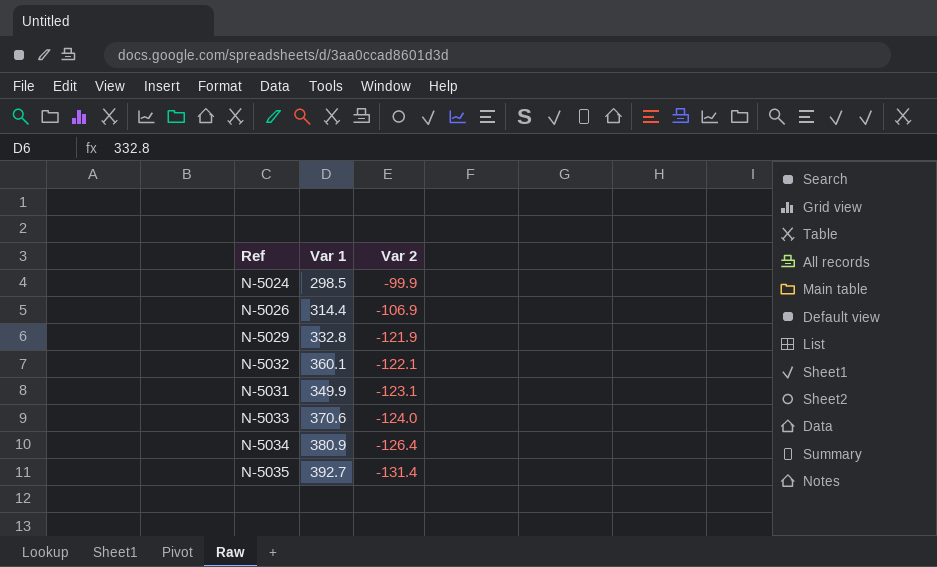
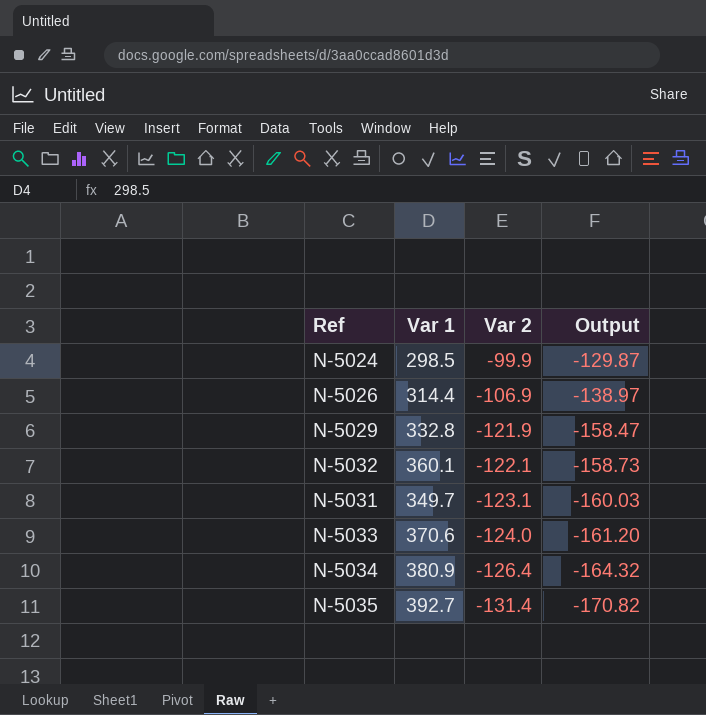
column Output | formula: none -> [Var 2] * 1.3
N-5031 | Var 1: 349.9 -> 349.7

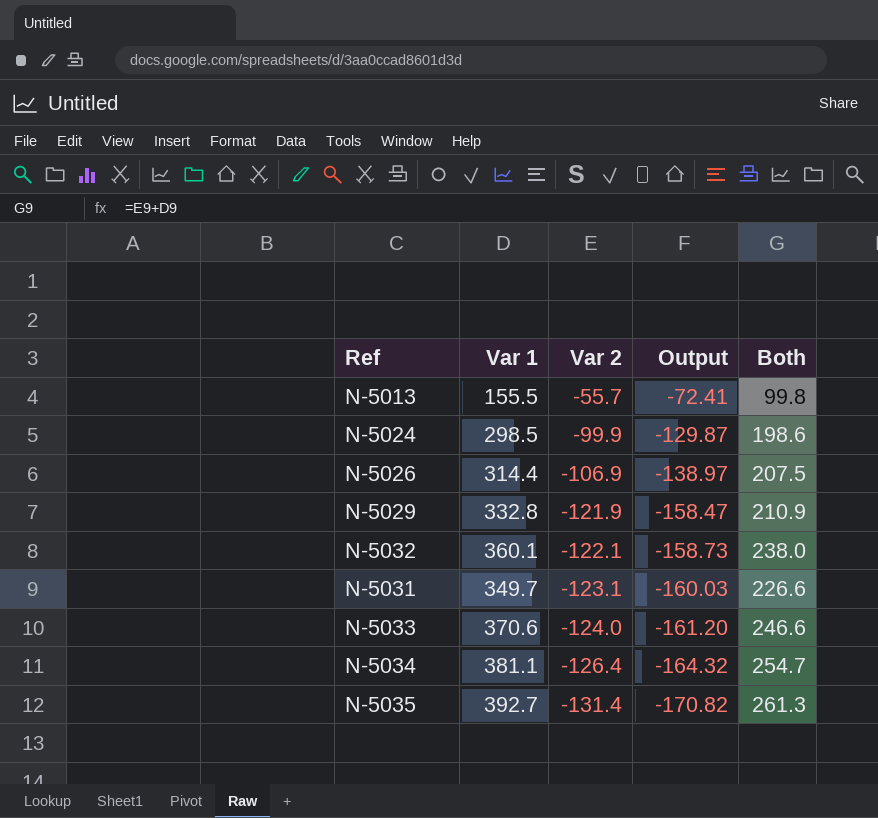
column Both | formula: none -> [Var 1] + [Var 2]
row N-5013: none -> 155.5 | -55.7 | -72.41 | 99.8
N-5034 | Var 1: 380.9 -> 381.1

